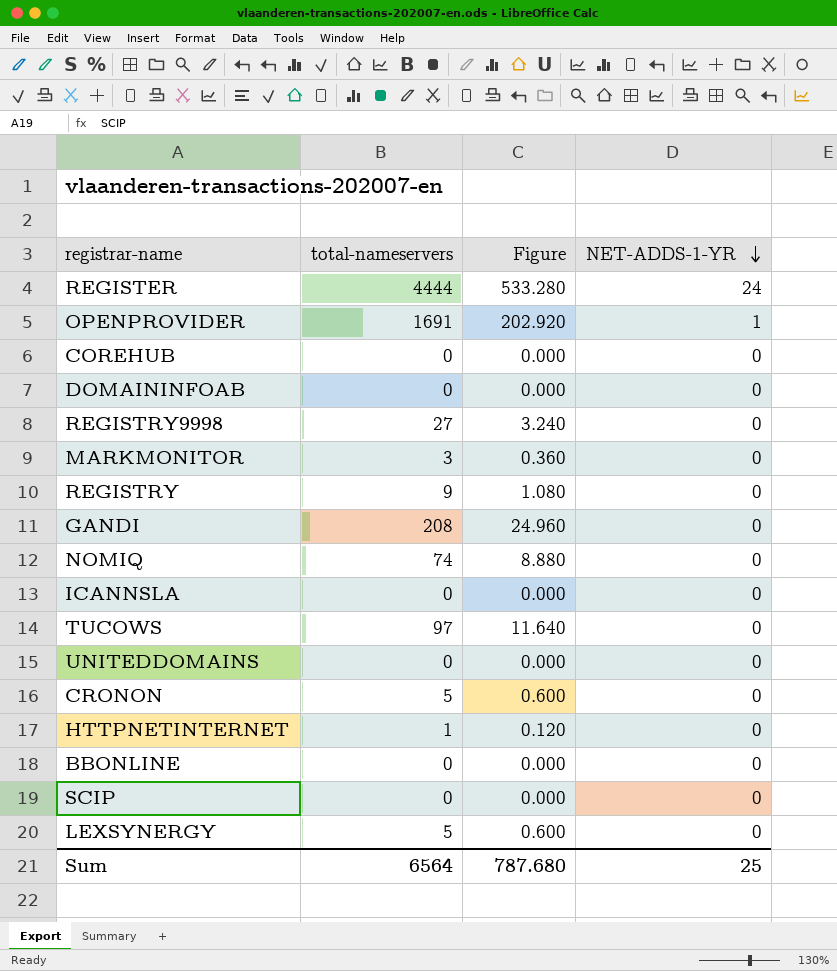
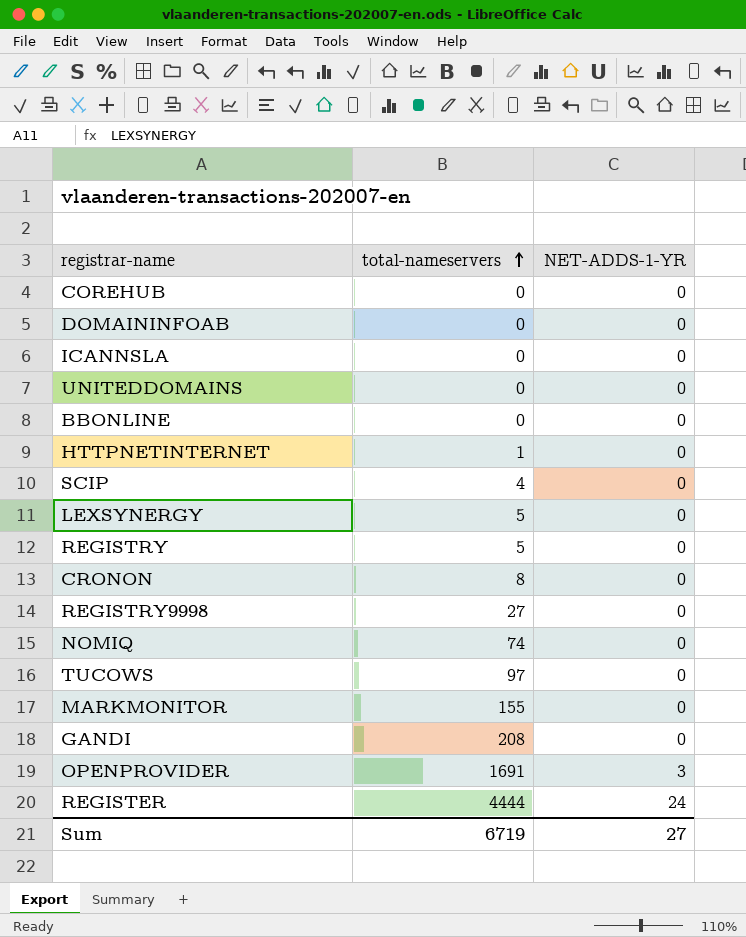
row order: NET-ADDS-1-YR descending -> total-nameservers ascending
column Figure | formula: [total-nameservers] * 0.12 -> none
SCIP | total-nameservers: 0 -> 4
REGISTRY | total-nameservers: 9 -> 5
CRONON | total-nameservers: 5 -> 8
MARKMONITOR | total-nameservers: 3 -> 155
OPENPROVIDER | NET-ADDS-1-YR: 1 -> 3
Sum | total-nameservers: 6564 -> 6719
Sum | NET-ADDS-1-YR: 25 -> 27

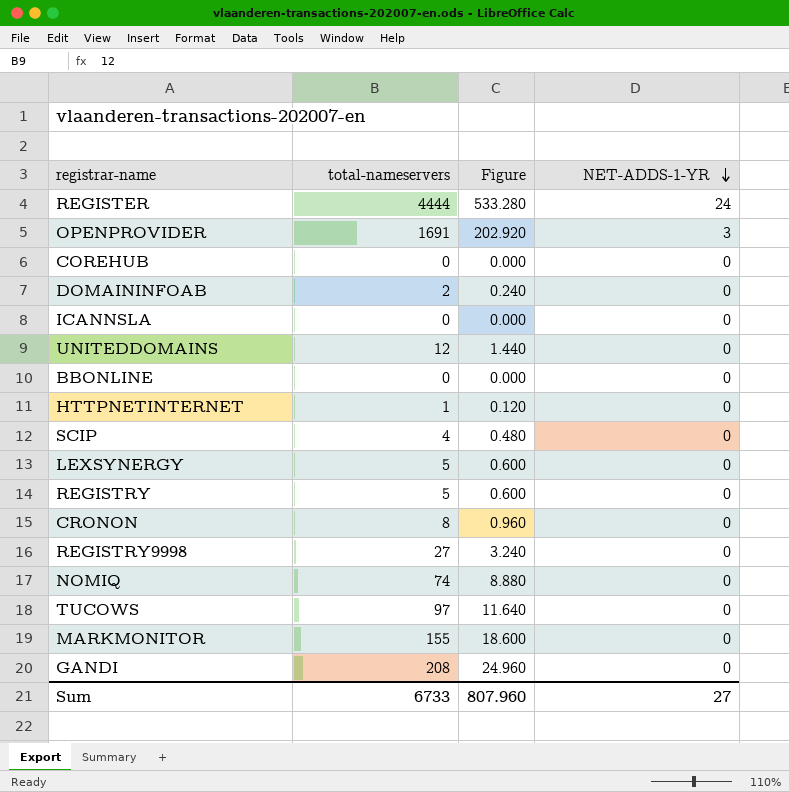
row order: total-nameservers ascending -> NET-ADDS-1-YR descending
column Figure | formula: none -> [total-nameservers] * 0.12
DOMAININFOAB | total-nameservers: 0 -> 2
UNITEDDOMAINS | total-nameservers: 0 -> 12
Sum | total-nameservers: 6719 -> 6733

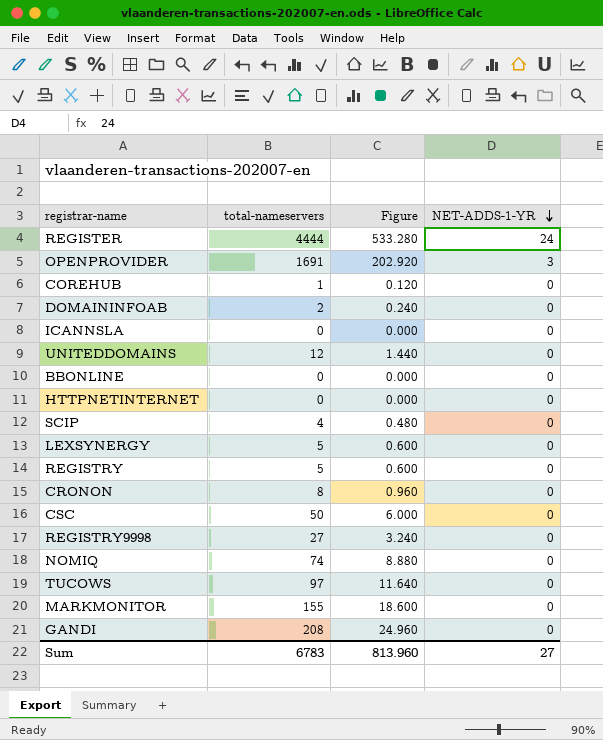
COREHUB | total-nameservers: 0 -> 1
COREHUB | Figure: 0.000 -> 0.120
HTTPNETINTERNET | total-nameservers: 1 -> 0
HTTPNETINTERNET | Figure: 0.120 -> 0.000
row CSC: none -> 50 | 6.000 | 0
Sum | total-nameservers: 6733 -> 6783
Sum | Figure: 807.960 -> 813.960

